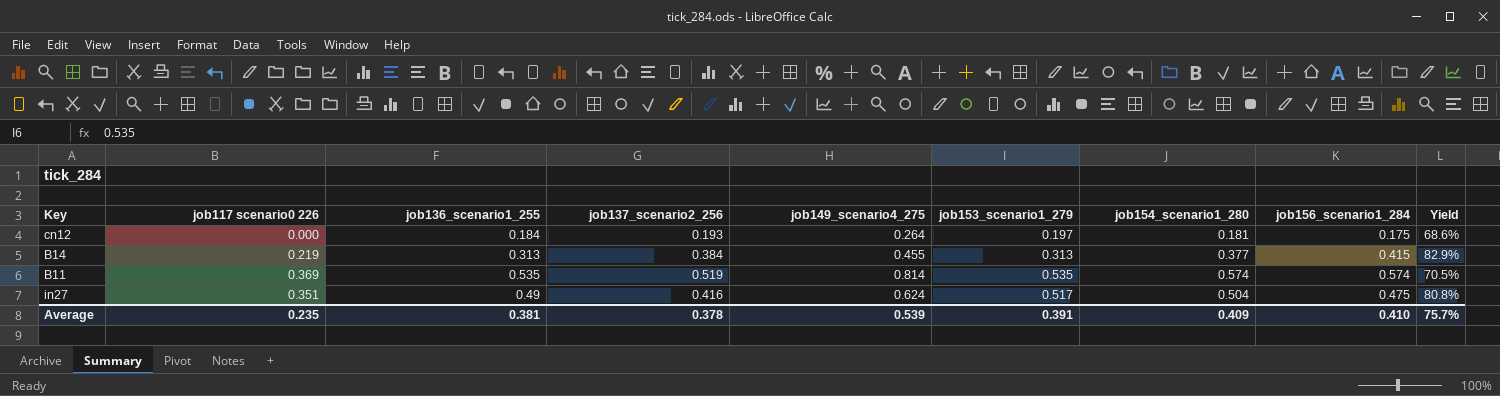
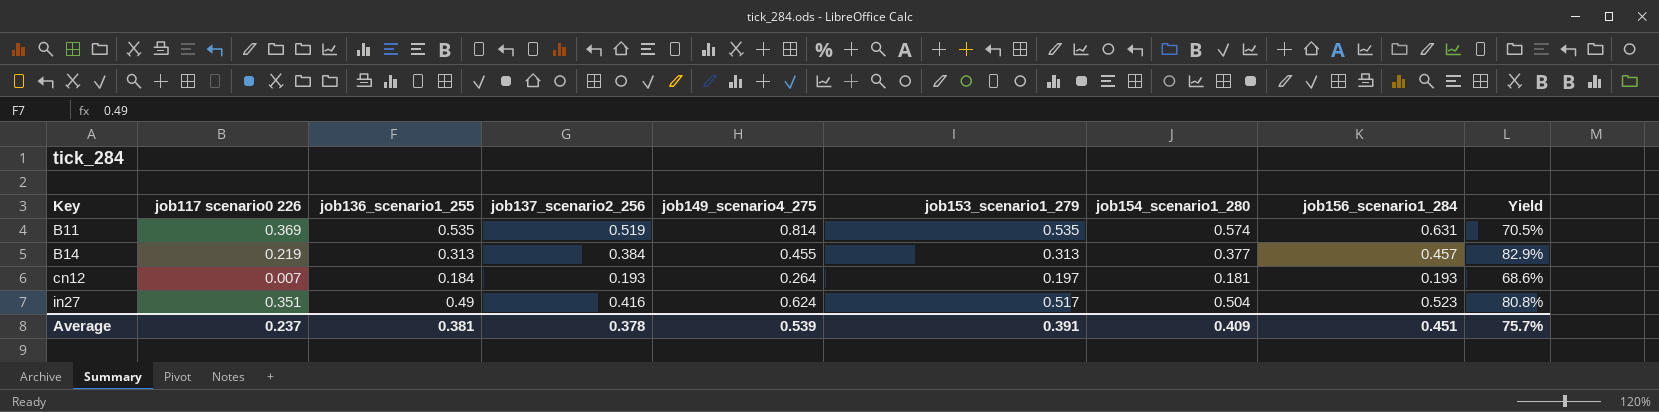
row order: none -> Key ascending
B11 | job156_scenario1_284: 0.574 -> 0.631
B14 | job156_scenario1_284: 0.415 -> 0.457
cn12 | job117 scenario0 226: 0.000 -> 0.007
cn12 | job156_scenario1_284: 0.175 -> 0.193
in27 | job156_scenario1_284: 0.475 -> 0.523
Average | job117 scenario0 226: 0.235 -> 0.237
Average | job156_scenario1_284: 0.410 -> 0.451

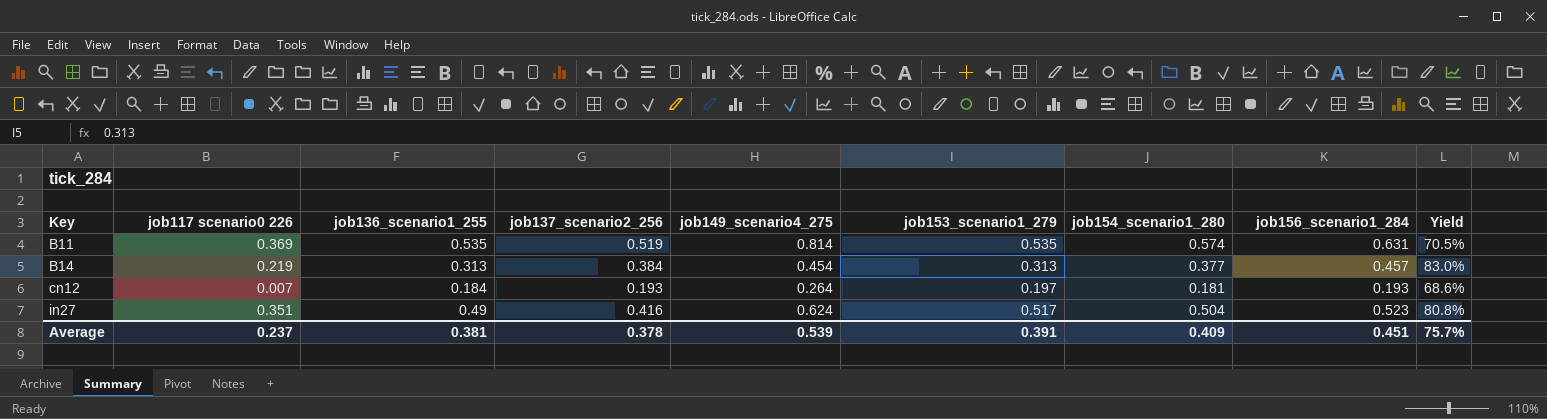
B14 | job149_scenario4_275: 0.455 -> 0.454
B14 | Yield: 82.9% -> 83.0%

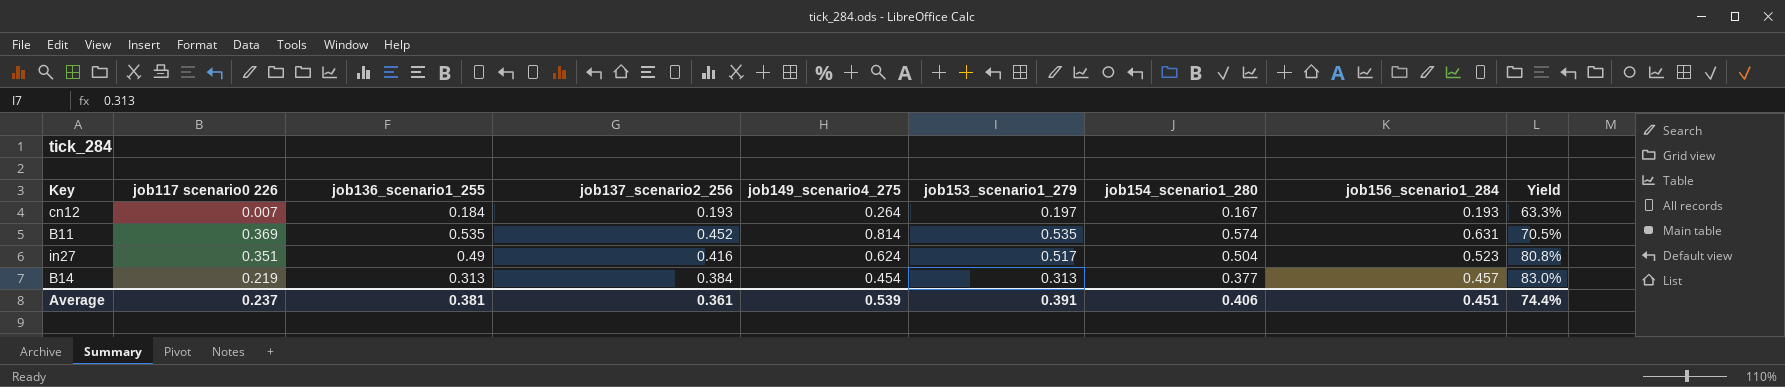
row order: Key ascending -> Yield ascending
cn12 | job154_scenario1_280: 0.181 -> 0.167
cn12 | Yield: 68.6% -> 63.3%
B11 | job137_scenario2_256: 0.519 -> 0.452
Average | job137_scenario2_256: 0.378 -> 0.361
Average | job154_scenario1_280: 0.409 -> 0.406
Average | Yield: 75.7% -> 74.4%

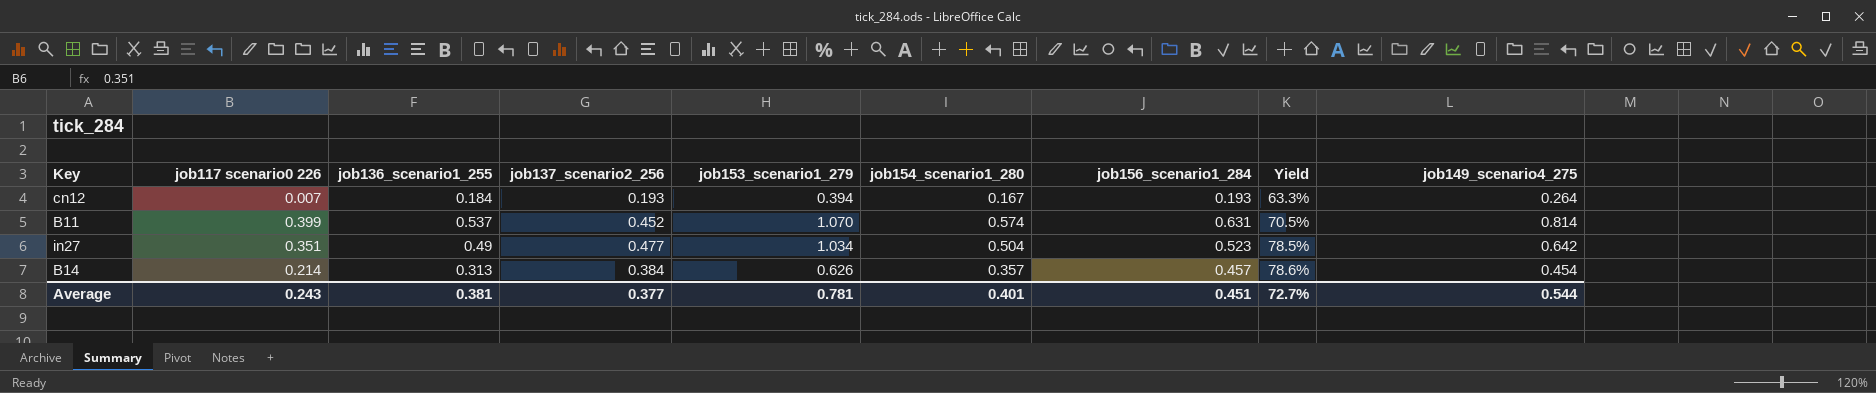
column job149_scenario4_275 | position: 5 -> 9
cn12 | job153_scenario1_279: 0.197 -> 0.394
B11 | job117 scenario0 226: 0.369 -> 0.399
B11 | job136_scenario1_255: 0.535 -> 0.537
B11 | job153_scenario1_279: 0.535 -> 1.070
in27 | job137_scenario2_256: 0.416 -> 0.477
in27 | job153_scenario1_279: 0.517 -> 1.034
in27 | Yield: 80.8% -> 78.5%
in27 | job149_scenario4_275: 0.624 -> 0.642
B14 | job117 scenario0 226: 0.219 -> 0.214
B14 | job153_scenario1_279: 0.313 -> 0.626
B14 | job154_scenario1_280: 0.377 -> 0.357
B14 | Yield: 83.0% -> 78.6%
Average | job117 scenario0 226: 0.237 -> 0.243
Average | job137_scenario2_256: 0.361 -> 0.377
Average | job153_scenario1_279: 0.391 -> 0.781
Average | job154_scenario1_280: 0.406 -> 0.401
Average | Yield: 74.4% -> 72.7%
Average | job149_scenario4_275: 0.539 -> 0.544

